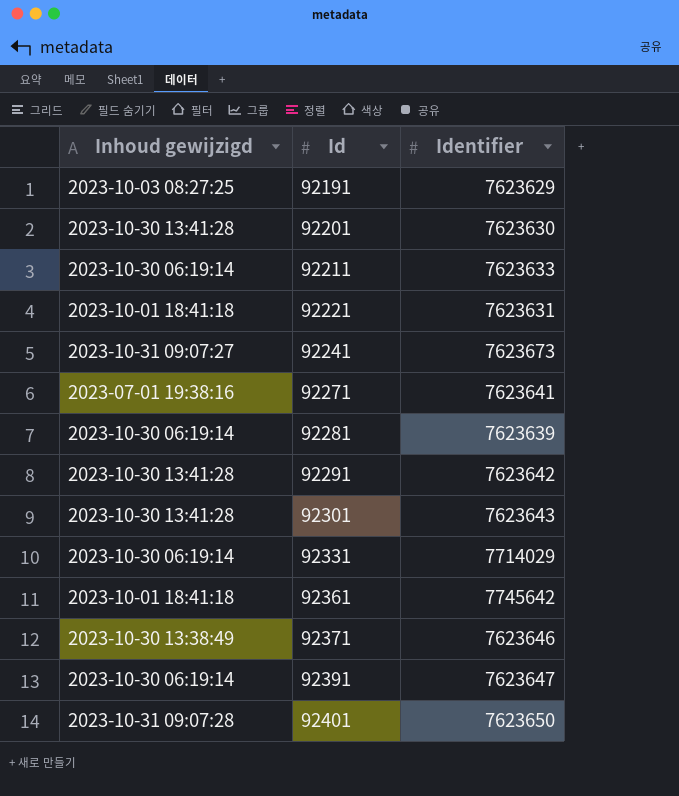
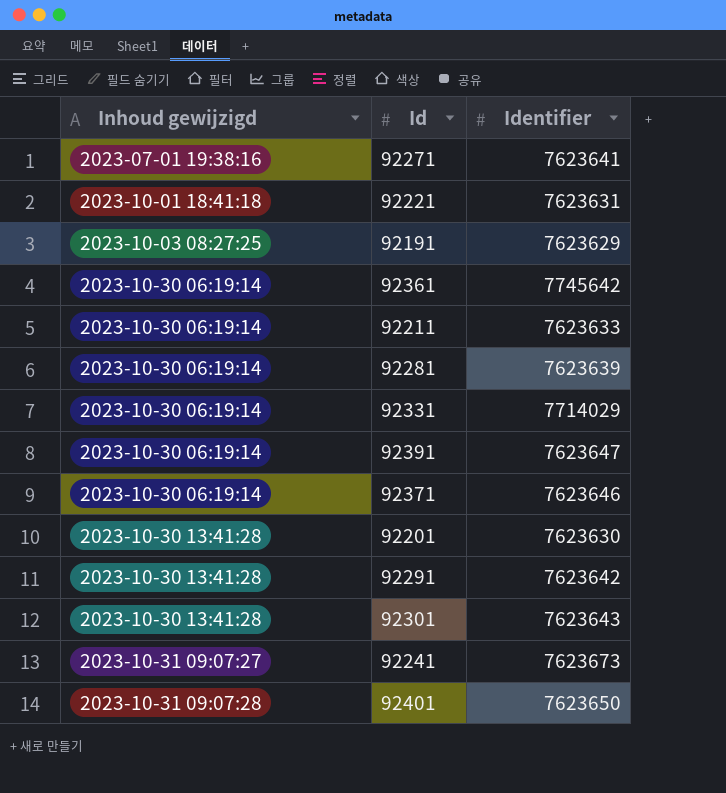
row order: Id ascending -> Inhoud gewijzigd ascending
92361 | Inhoud gewijzigd: 2023-10-01 18:41:18 -> 2023-10-30 06:19:14
92371 | Inhoud gewijzigd: 2023-10-30 13:38:49 -> 2023-10-30 06:19:14

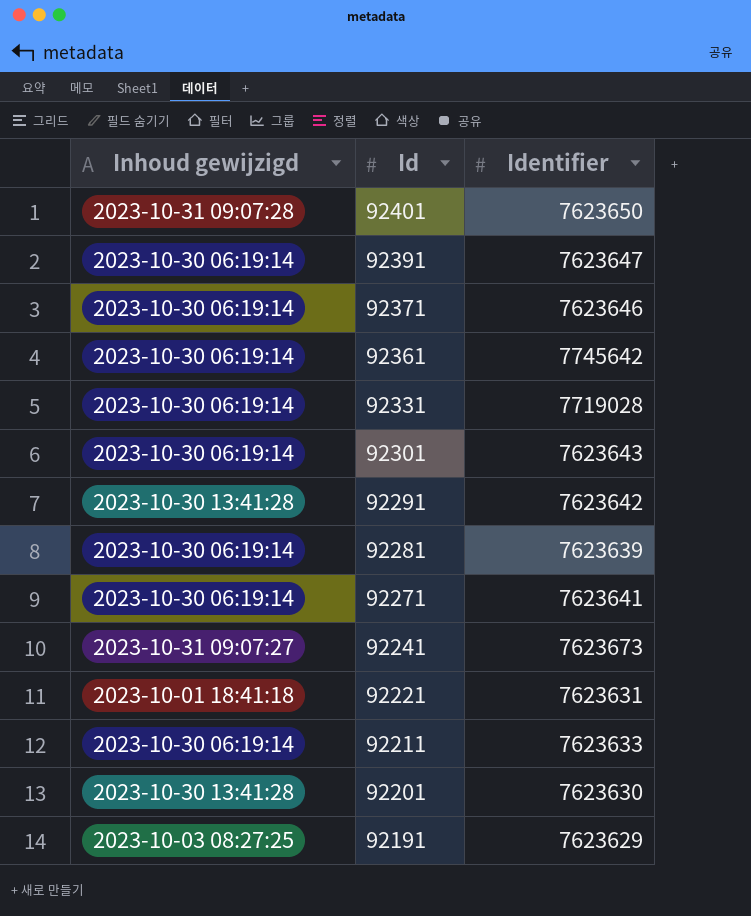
row order: Inhoud gewijzigd ascending -> Id descending
92331 | Identifier: 7714029 -> 7719028
92301 | Inhoud gewijzigd: 2023-10-30 13:41:28 -> 2023-10-30 06:19:14
92271 | Inhoud gewijzigd: 2023-07-01 19:38:16 -> 2023-10-30 06:19:14

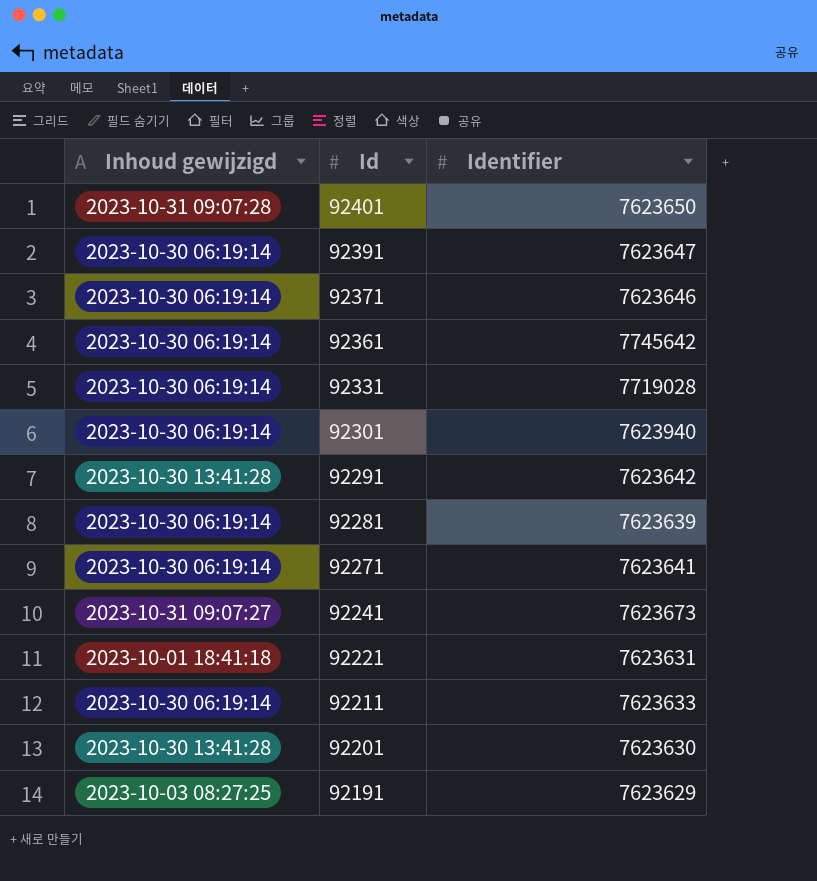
92301 | Identifier: 7623643 -> 7623940

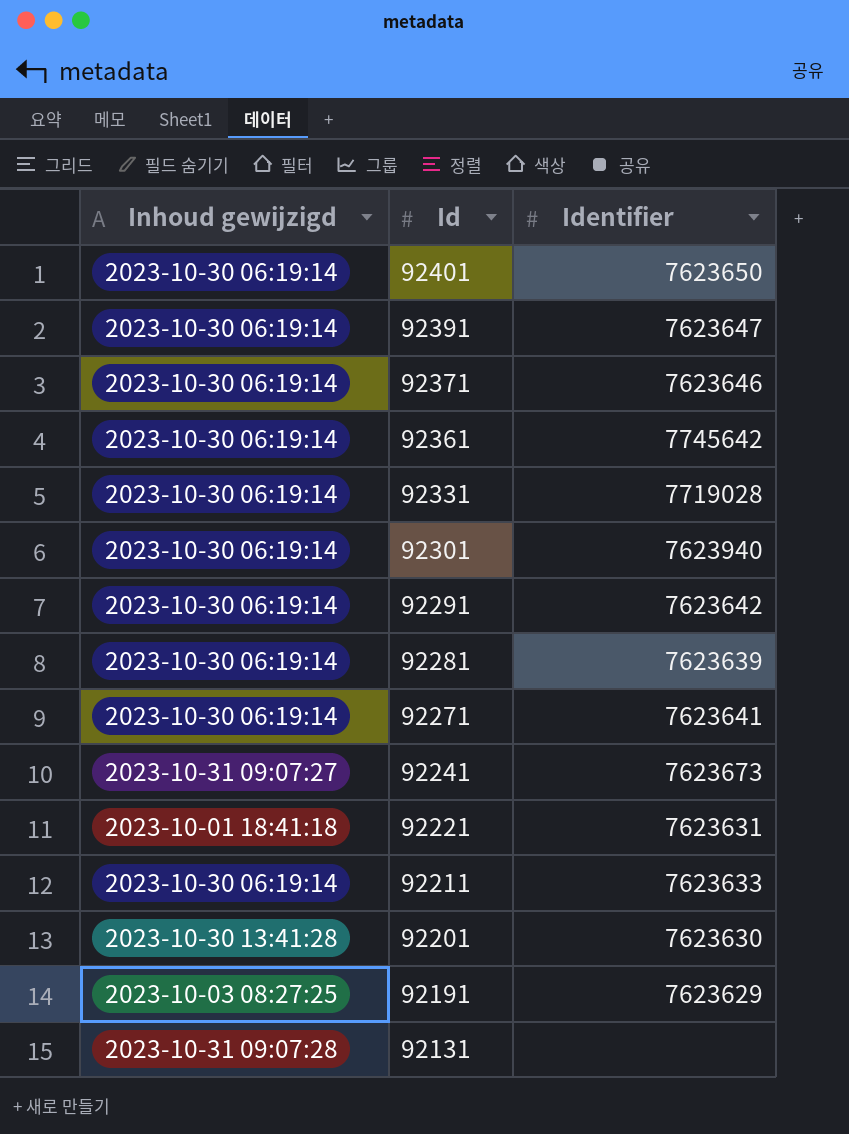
92401 | Inhoud gewijzigd: 2023-10-31 09:07:28 -> 2023-10-30 06:19:14
92291 | Inhoud gewijzigd: 2023-10-30 13:41:28 -> 2023-10-30 06:19:14
row 92131: none -> 2023-10-31 09:07:28 | none

